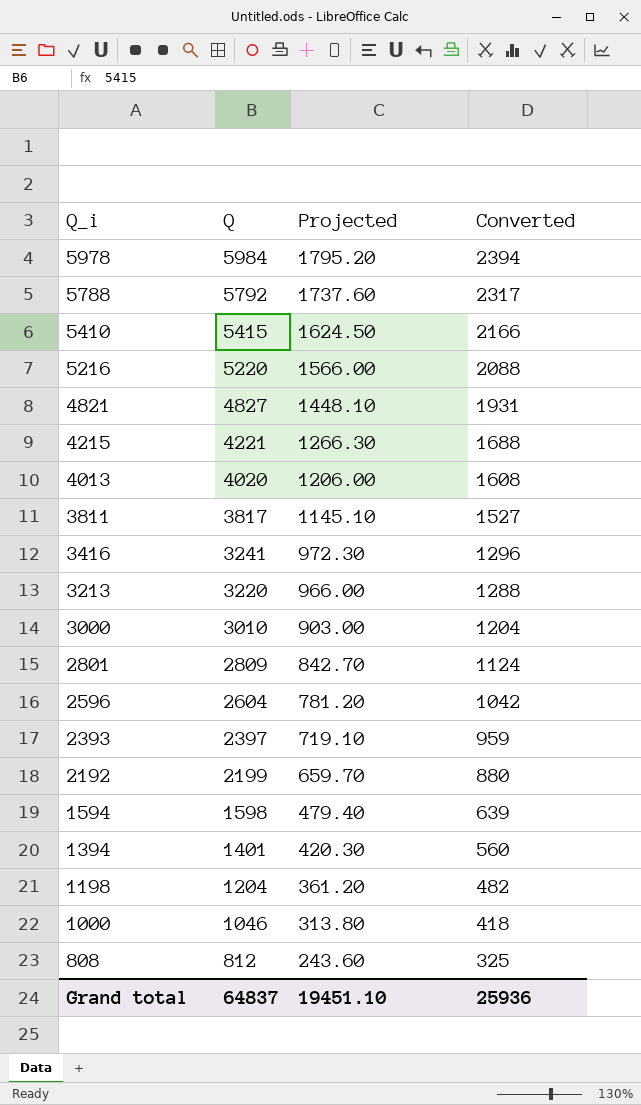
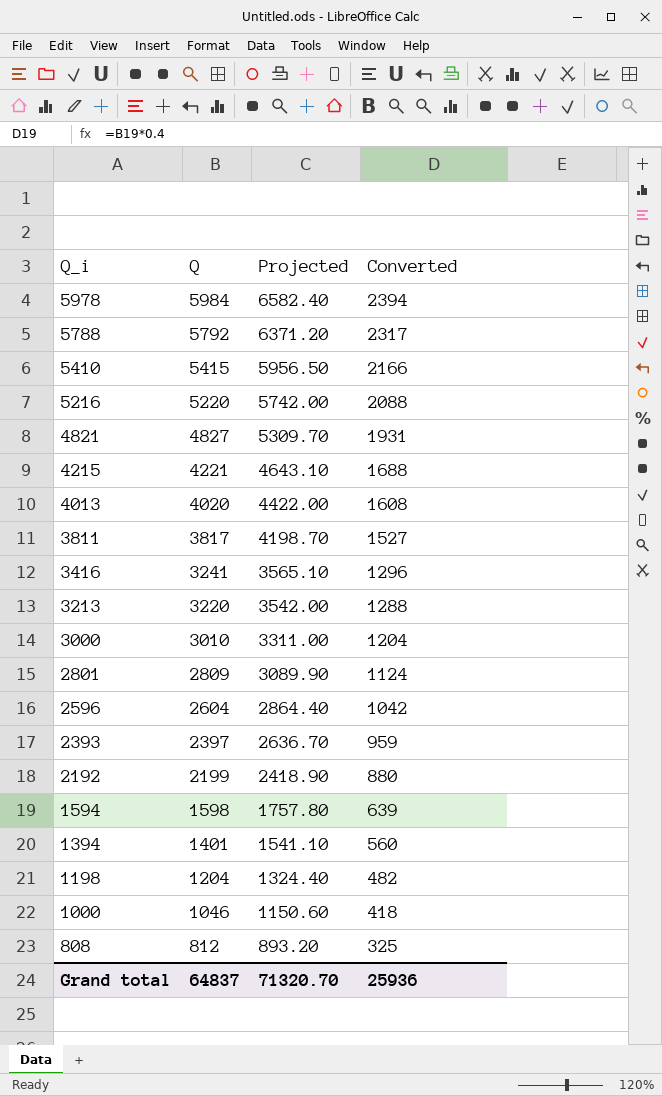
column Projected | formula: [Q] * 0.3 -> [Q] * 1.1
Grand total | Projected: 19451.10 -> 71320.70

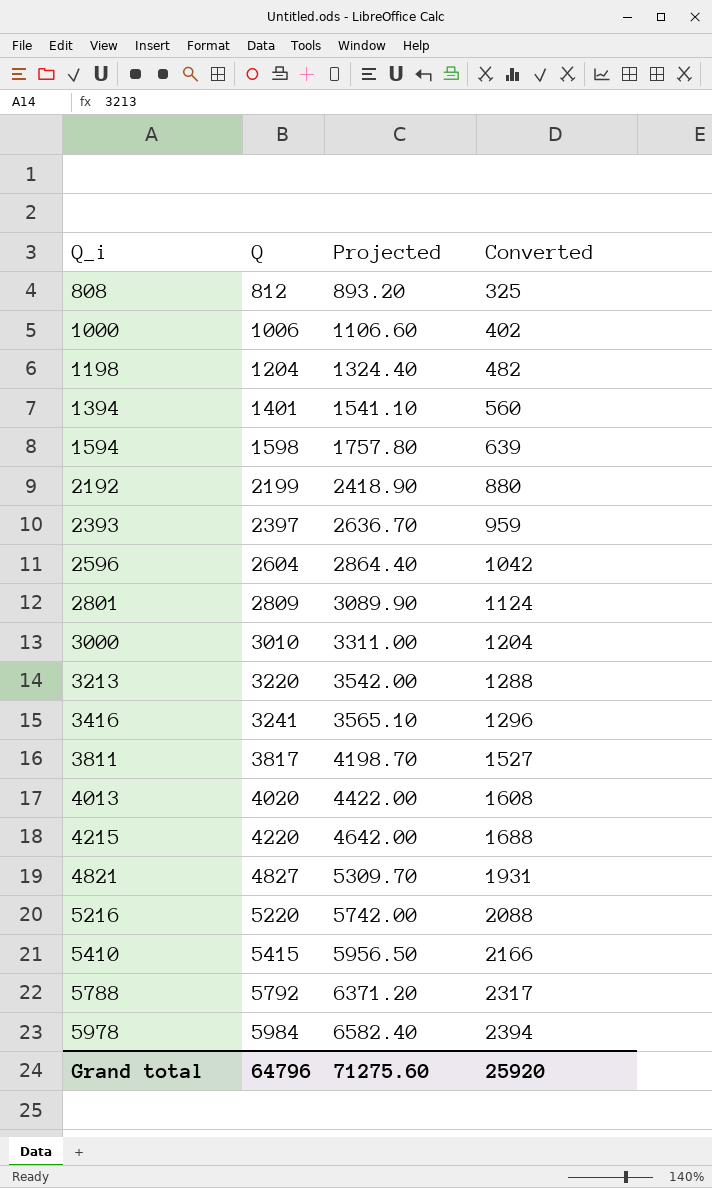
row order: Q_i descending -> Q_i ascending
1000 | Q: 1046 -> 1006
1000 | Projected: 1150.60 -> 1106.60
1000 | Converted: 418 -> 402
4215 | Q: 4221 -> 4220
4215 | Projected: 4643.10 -> 4642.00
Grand total | Q: 64837 -> 64796
Grand total | Projected: 71320.70 -> 71275.60
Grand total | Converted: 25936 -> 25920

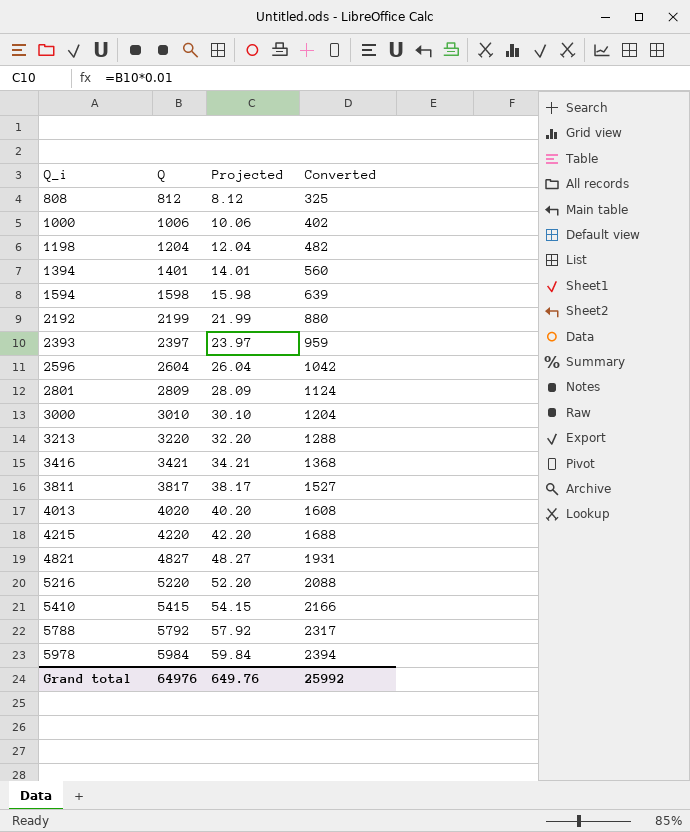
column Projected | formula: [Q] * 1.1 -> [Q] * 0.01
3416 | Q: 3241 -> 3421
3416 | Converted: 1296 -> 1368
Grand total | Q: 64796 -> 64976
Grand total | Projected: 71275.60 -> 649.76
Grand total | Converted: 25920 -> 25992

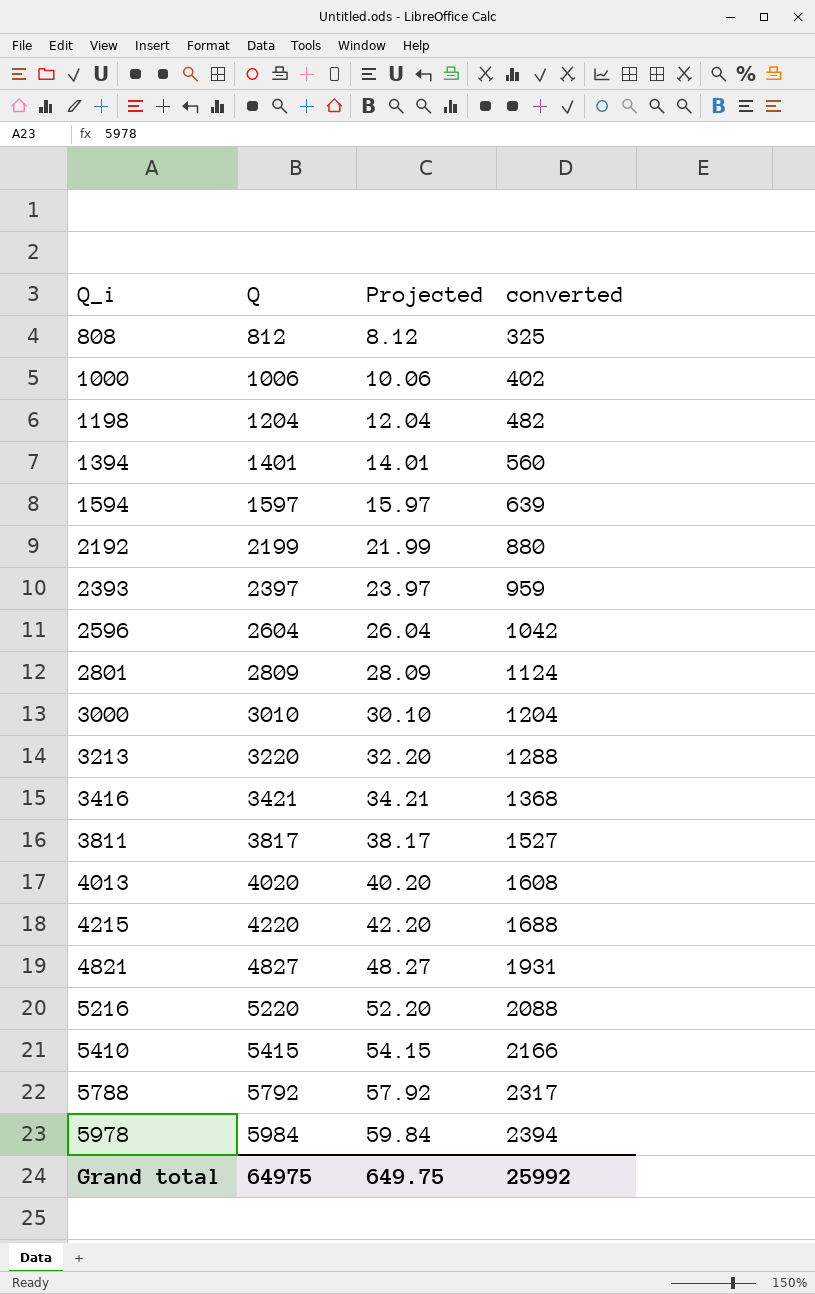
column name: Converted -> converted
1594 | Q: 1598 -> 1597
1594 | Projected: 15.98 -> 15.97
Grand total | Q: 64976 -> 64975
Grand total | Projected: 649.76 -> 649.75

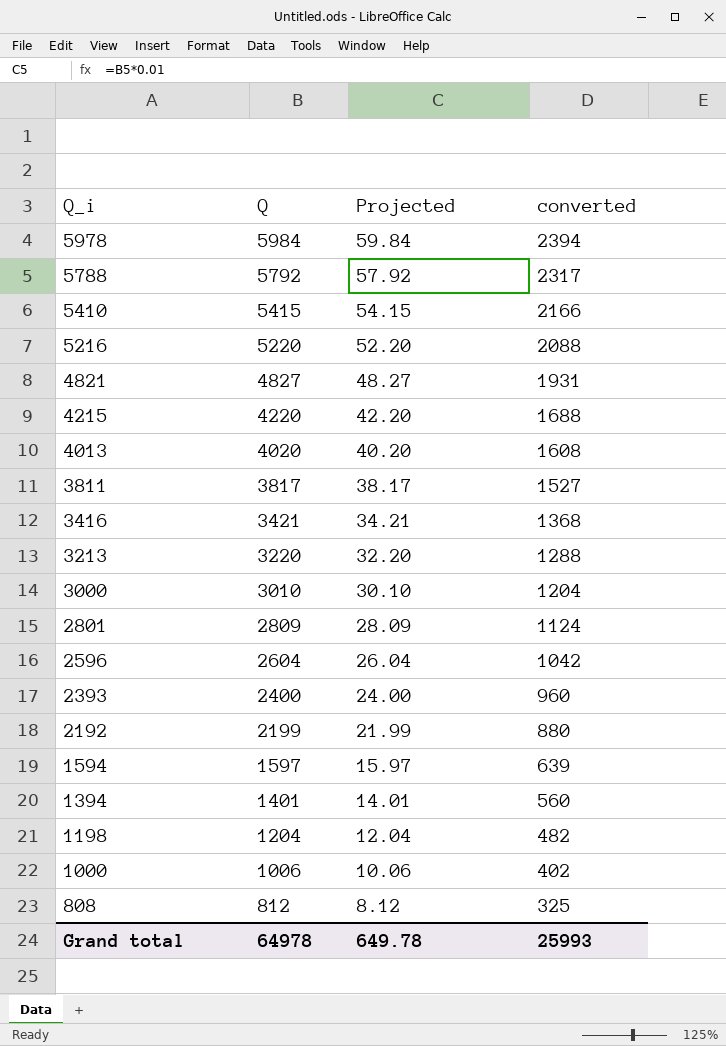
row order: Q_i ascending -> Q_i descending
2393 | Q: 2397 -> 2400
2393 | Projected: 23.97 -> 24.00
2393 | converted: 959 -> 960
Grand total | Q: 64975 -> 64978
Grand total | Projected: 649.75 -> 649.78
Grand total | converted: 25992 -> 25993

